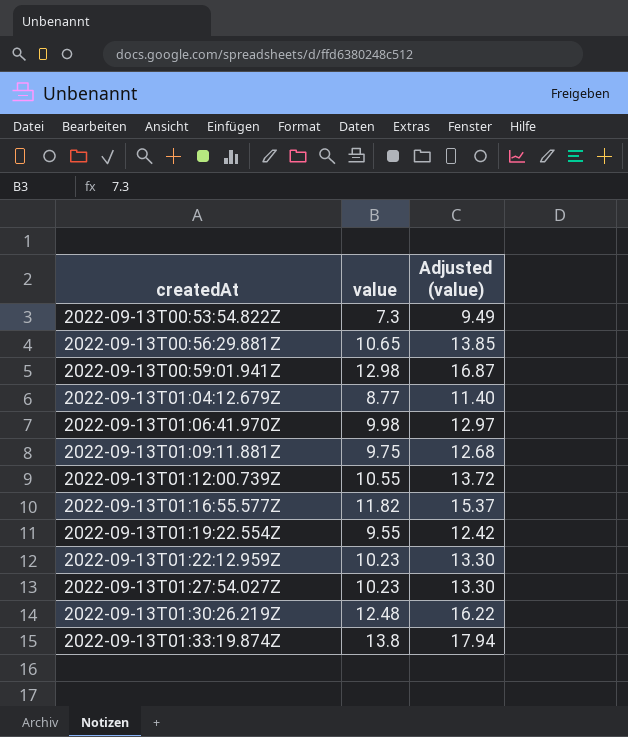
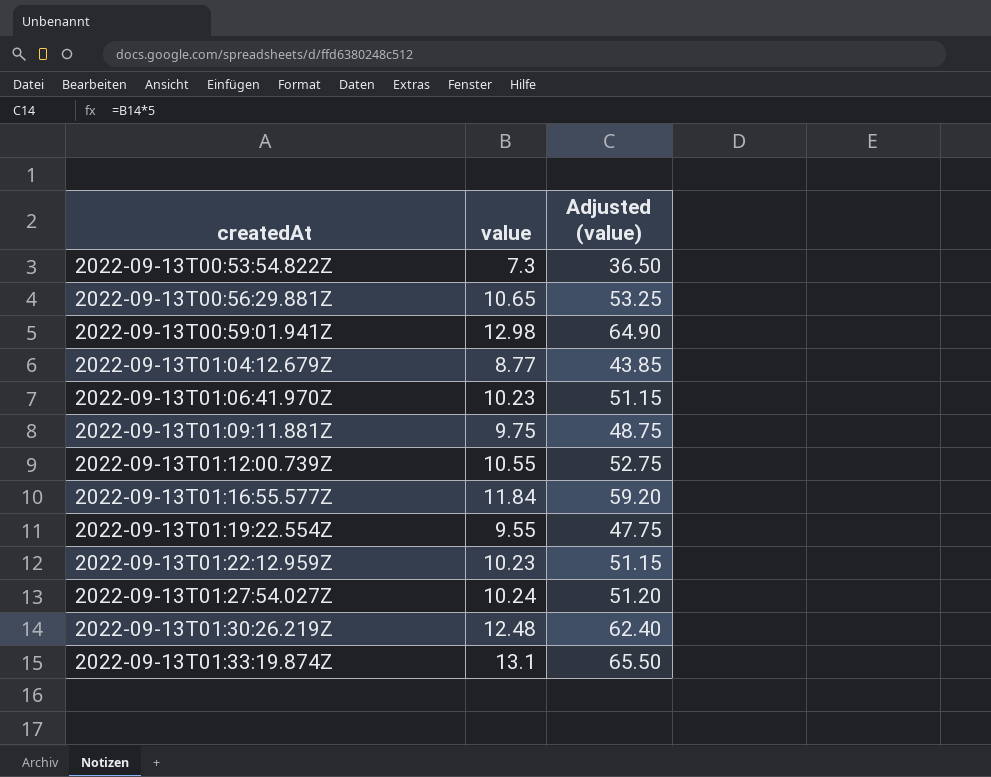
column Adjusted (value) | formula: [value] * 1.3 -> [value] * 5
2022-09-13T01:06:41.970Z | value: 9.98 -> 10.23
2022-09-13T01:16:55.577Z | value: 11.82 -> 11.84
2022-09-13T01:27:54.027Z | value: 10.23 -> 10.24
2022-09-13T01:33:19.874Z | value: 13.8 -> 13.1

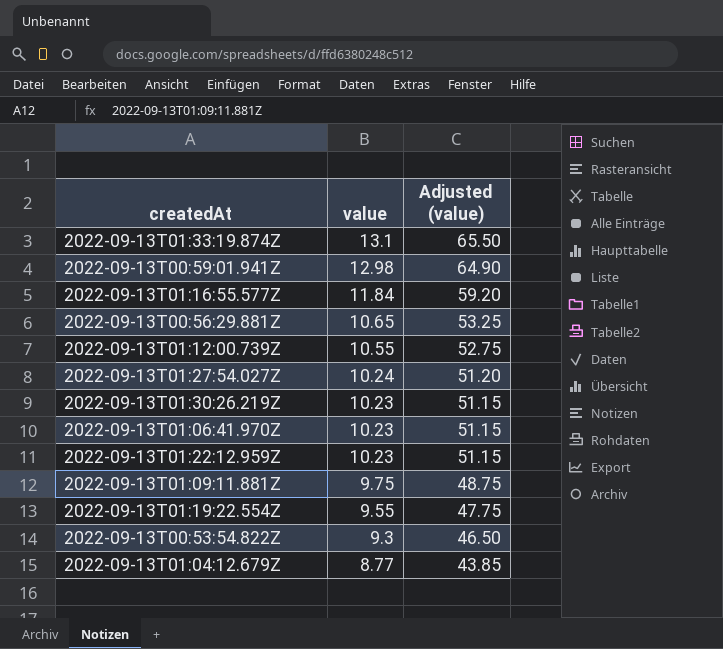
row order: createdAt ascending -> value descending
2022-09-13T01:30:26.219Z | value: 12.48 -> 10.23
2022-09-13T01:30:26.219Z | Adjusted (value): 62.40 -> 51.15
2022-09-13T00:53:54.822Z | value: 7.3 -> 9.3
2022-09-13T00:53:54.822Z | Adjusted (value): 36.50 -> 46.50

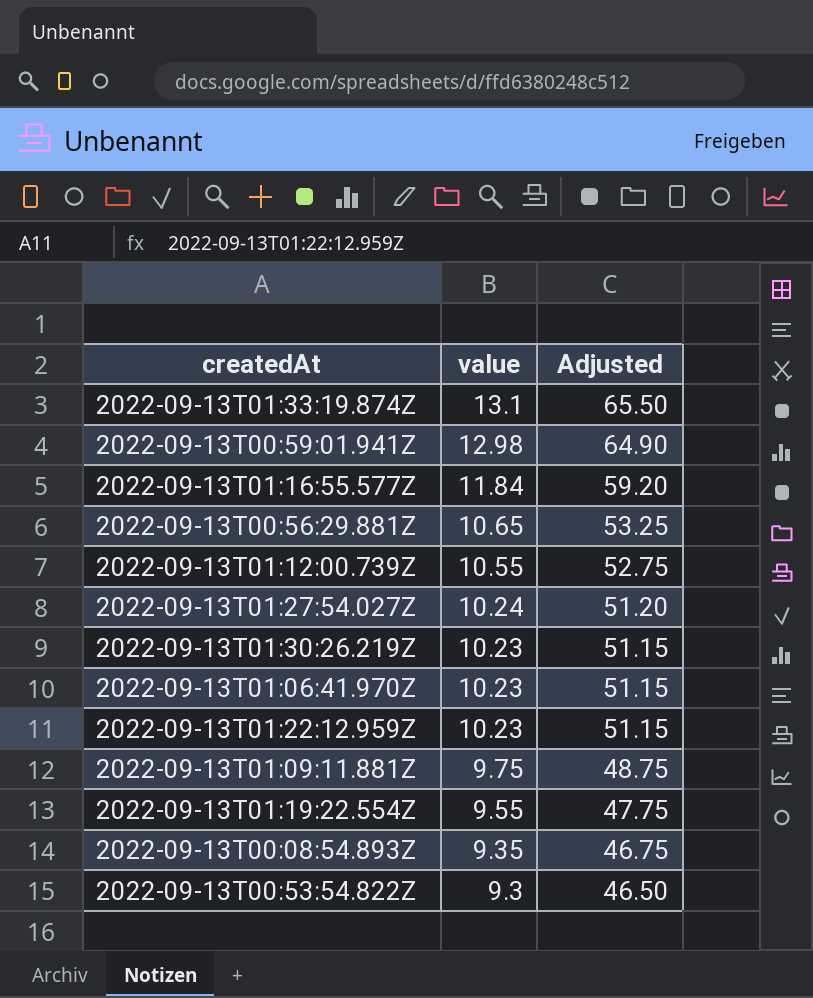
column name: Adjusted (value) -> Adjusted
row 2022-09-13T01:04:12.679Z: 8.77 | 43.85 -> none
row 2022-09-13T00:08:54.893Z: none -> 9.35 | 46.75

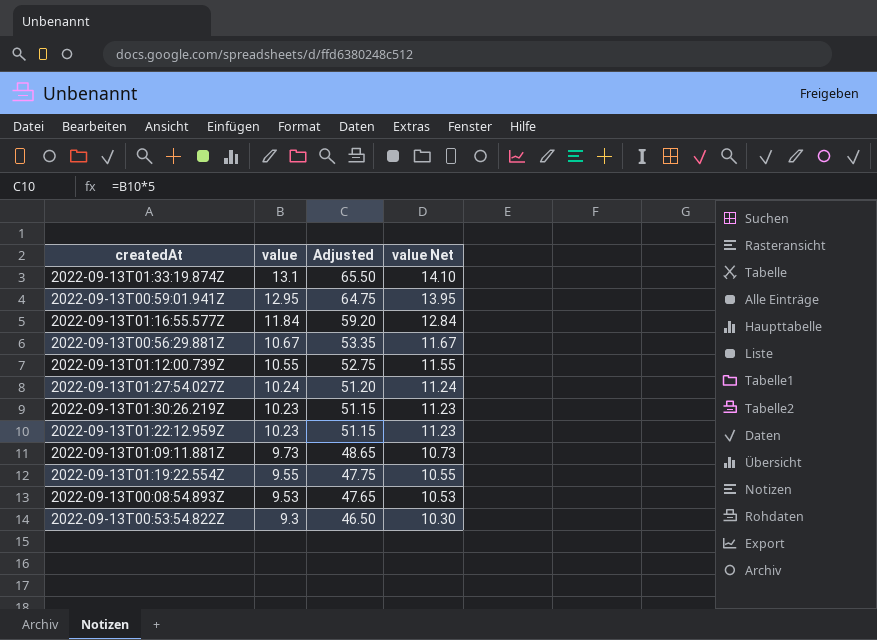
column value Net | formula: none -> [value] + 1
row 2022-09-13T01:06:41.970Z: 10.23 | 51.15 -> none
2022-09-13T00:59:01.941Z | value: 12.98 -> 12.95
2022-09-13T00:59:01.941Z | Adjusted: 64.90 -> 64.75
2022-09-13T00:56:29.881Z | value: 10.65 -> 10.67
2022-09-13T00:56:29.881Z | Adjusted: 53.25 -> 53.35
2022-09-13T01:09:11.881Z | value: 9.75 -> 9.73
2022-09-13T01:09:11.881Z | Adjusted: 48.75 -> 48.65
2022-09-13T00:08:54.893Z | value: 9.35 -> 9.53
2022-09-13T00:08:54.893Z | Adjusted: 46.75 -> 47.65

